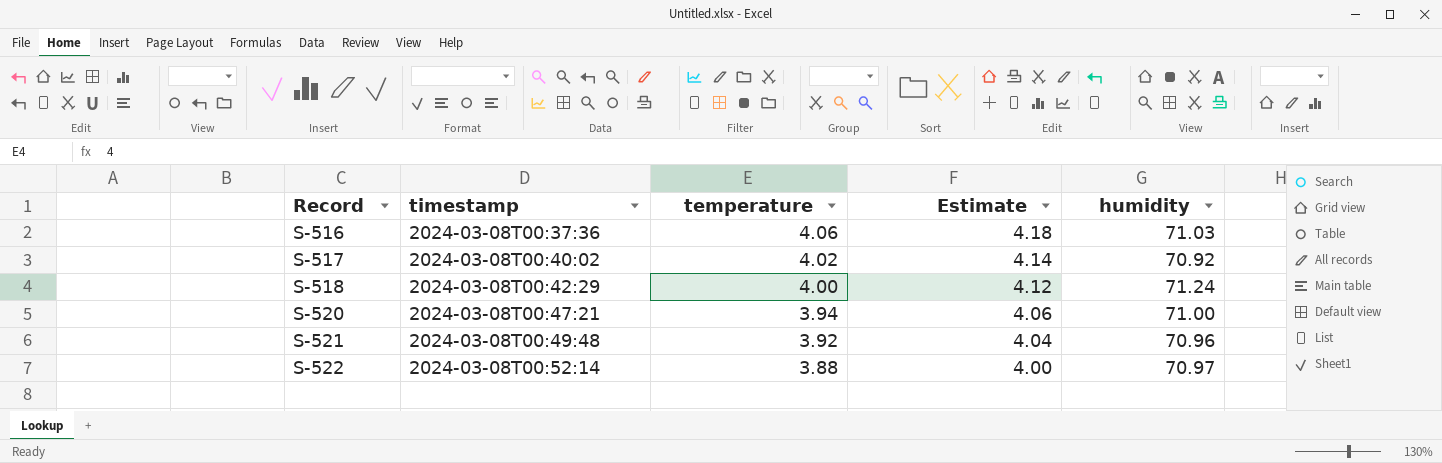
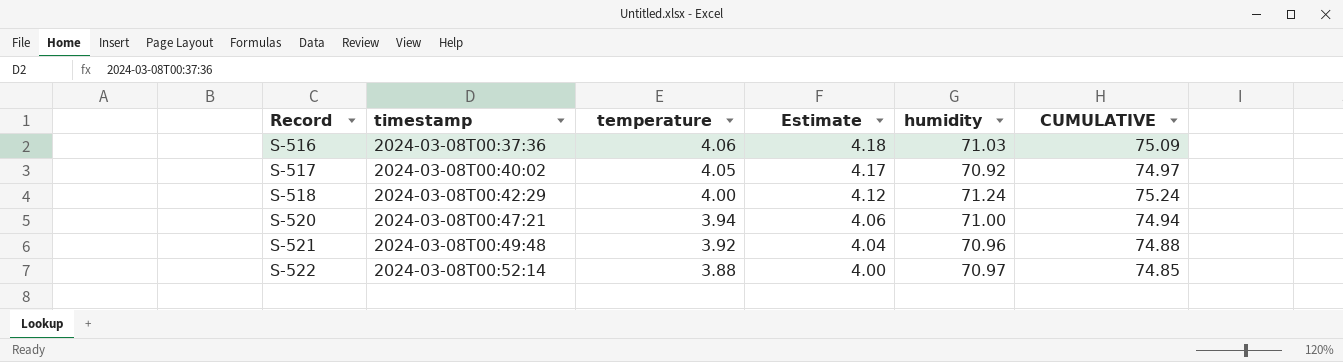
column CUMULATIVE | formula: none -> [temperature] + [humidity]
S-517 | temperature: 4.02 -> 4.05
S-517 | Estimate: 4.14 -> 4.17

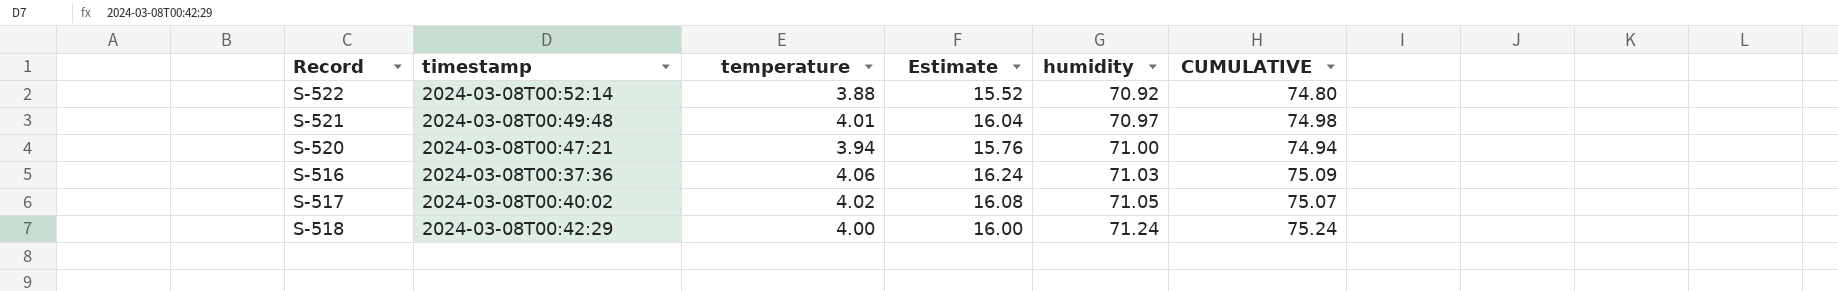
row order: Record ascending -> humidity ascending
column Estimate | formula: [temperature] * 1.03 -> [temperature] * 4
S-522 | humidity: 70.97 -> 70.92
S-522 | CUMULATIVE: 74.85 -> 74.80
S-521 | temperature: 3.92 -> 4.01
S-521 | humidity: 70.96 -> 70.97
S-521 | CUMULATIVE: 74.88 -> 74.98
S-517 | temperature: 4.05 -> 4.02
S-517 | humidity: 70.92 -> 71.05
S-517 | CUMULATIVE: 74.97 -> 75.07

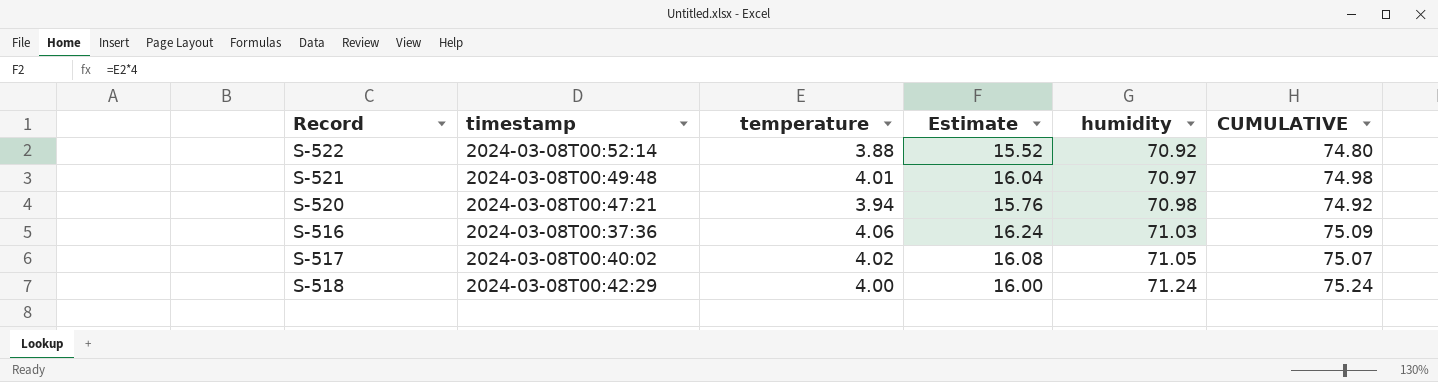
S-520 | humidity: 71.00 -> 70.98
S-520 | CUMULATIVE: 74.94 -> 74.92

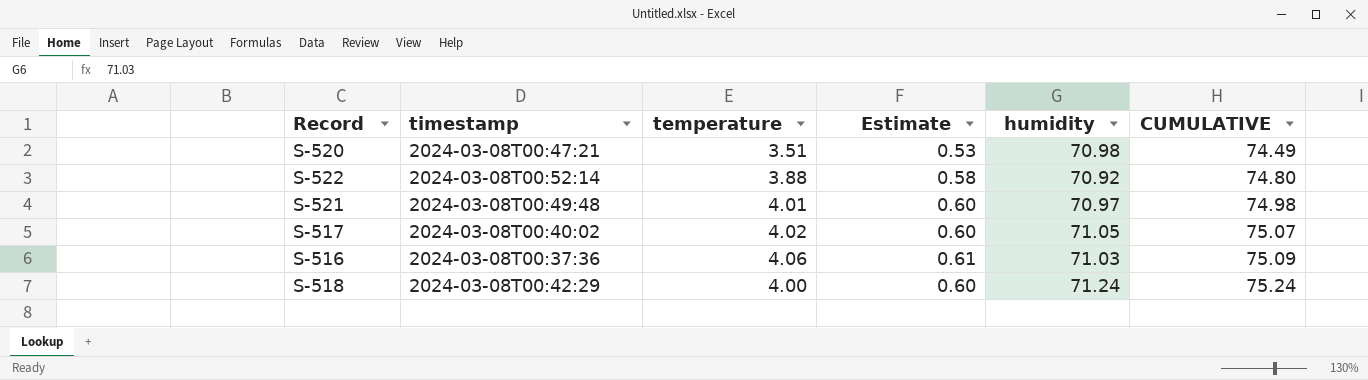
row order: humidity ascending -> CUMULATIVE ascending
column Estimate | formula: [temperature] * 4 -> [temperature] * 0.15
S-520 | temperature: 3.94 -> 3.51
S-520 | CUMULATIVE: 74.92 -> 74.49

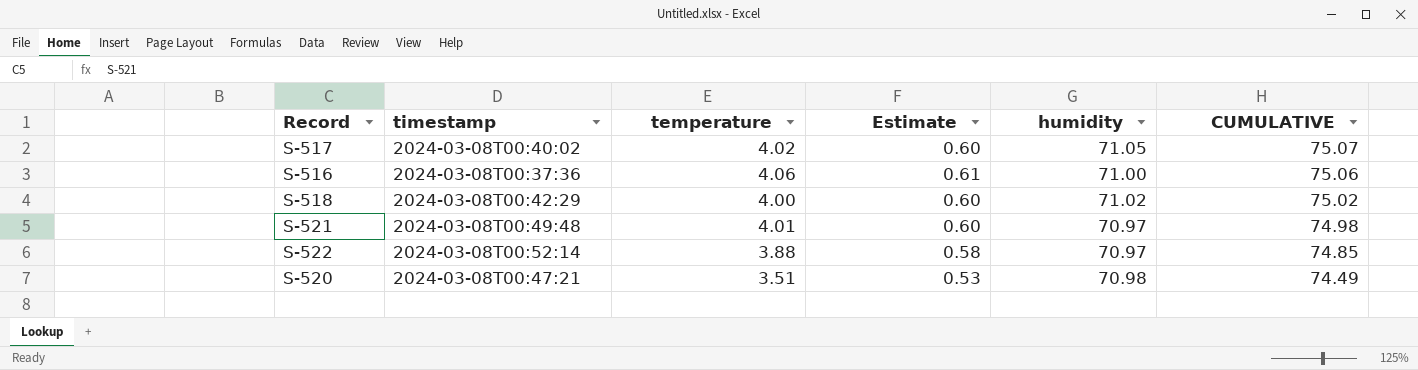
row order: CUMULATIVE ascending -> CUMULATIVE descending
S-516 | humidity: 71.03 -> 71.00
S-516 | CUMULATIVE: 75.09 -> 75.06
S-518 | humidity: 71.24 -> 71.02
S-518 | CUMULATIVE: 75.24 -> 75.02
S-522 | humidity: 70.92 -> 70.97
S-522 | CUMULATIVE: 74.80 -> 74.85

